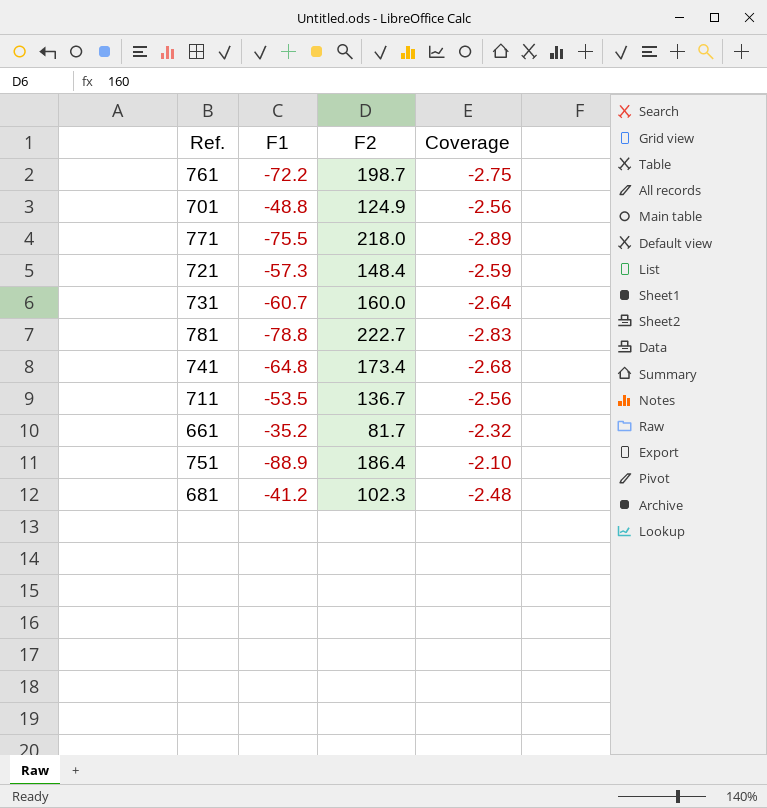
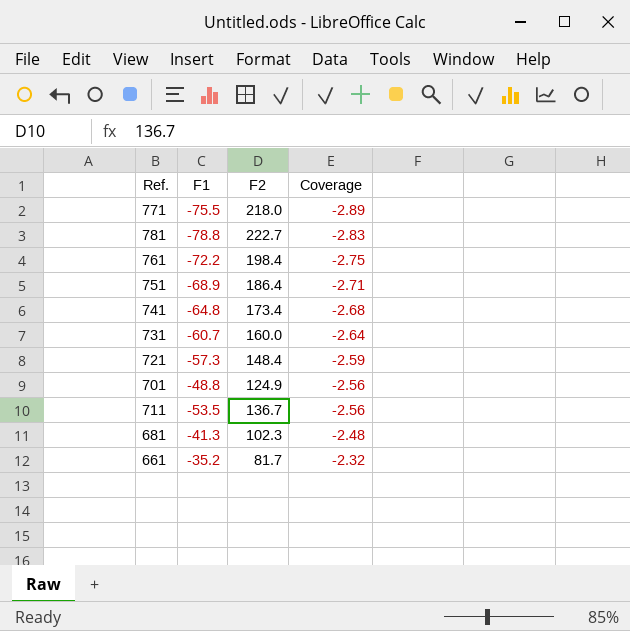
row order: none -> Coverage ascending
761 | F2: 198.7 -> 198.4
751 | F1: -88.9 -> -68.9
751 | Coverage: -2.10 -> -2.71
681 | F1: -41.2 -> -41.3

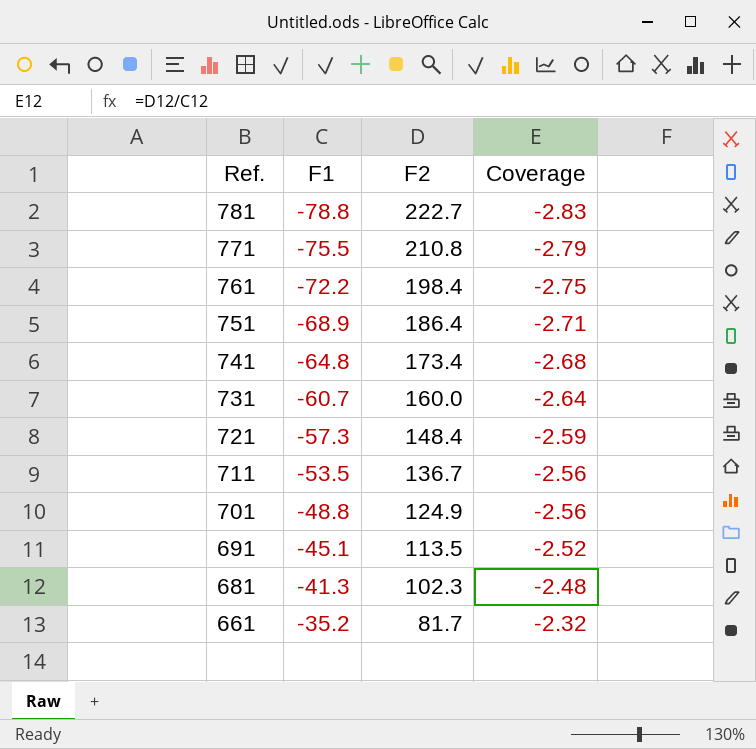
row order: Coverage ascending -> Ref. descending
771 | F2: 218.0 -> 210.8
771 | Coverage: -2.89 -> -2.79
row 691: none -> -45.1 | 113.5 | -2.52

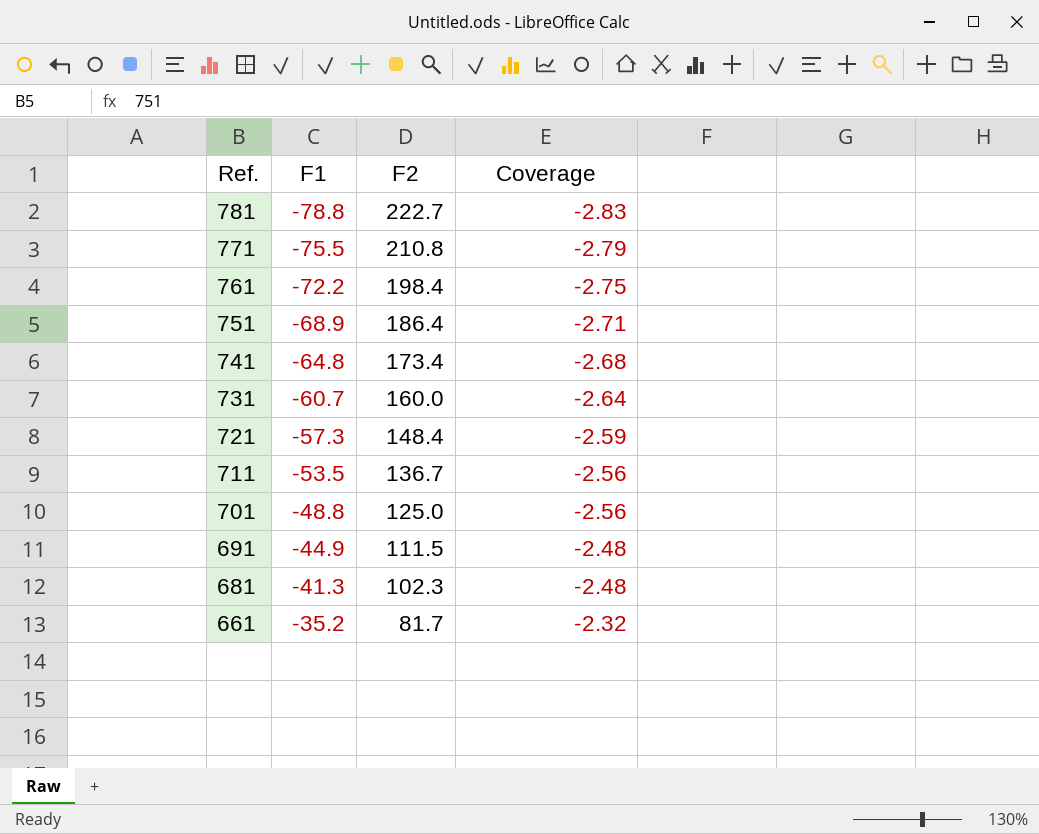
701 | F2: 124.9 -> 125.0
691 | F1: -45.1 -> -44.9
691 | F2: 113.5 -> 111.5
691 | Coverage: -2.52 -> -2.48

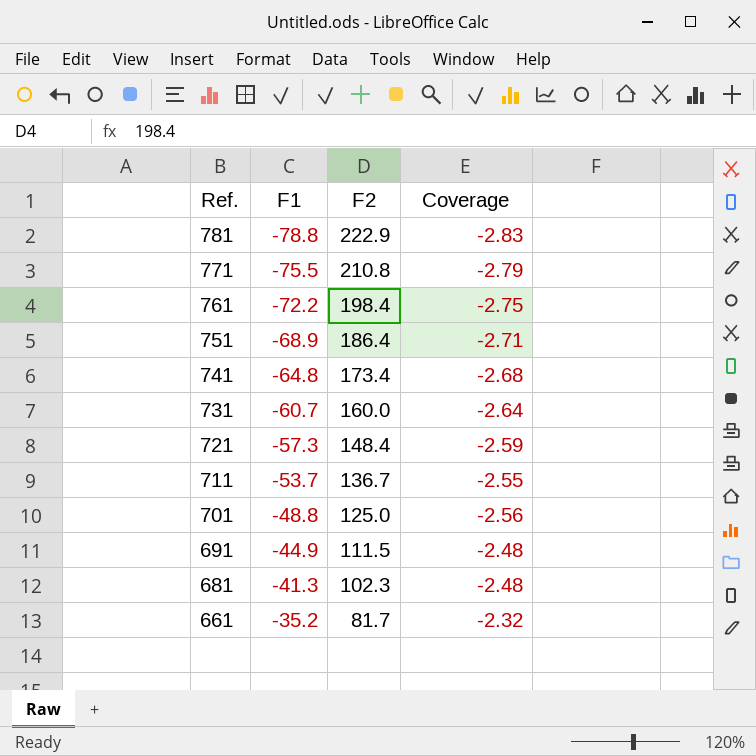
781 | F2: 222.7 -> 222.9
711 | F1: -53.5 -> -53.7
711 | Coverage: -2.56 -> -2.55

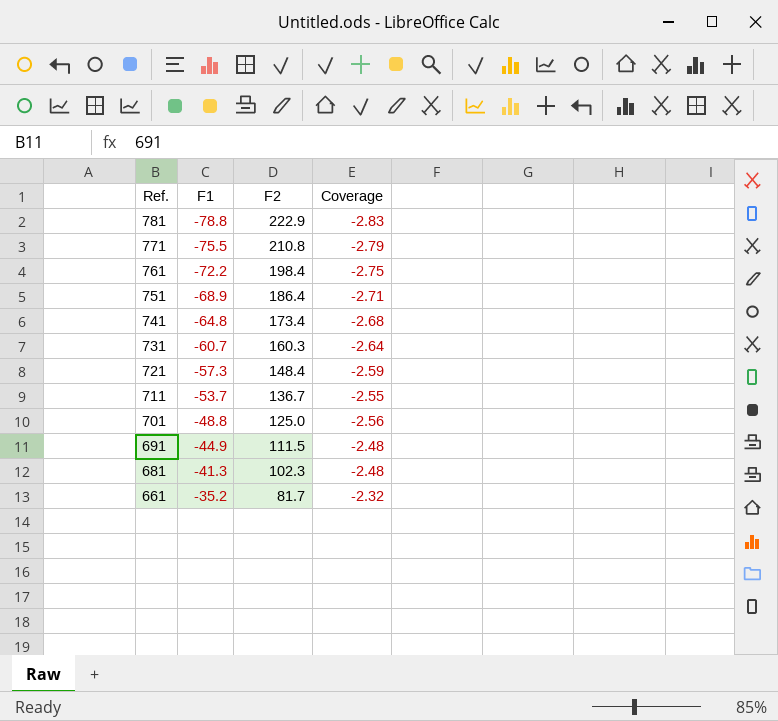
731 | F2: 160.0 -> 160.3

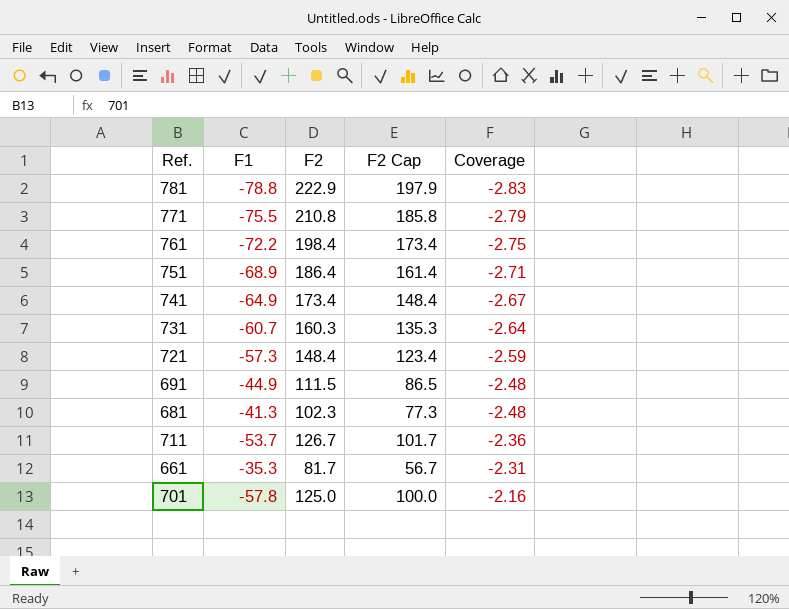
row order: Ref. descending -> Coverage ascending
column F2 Cap | formula: none -> [F2] - 25
741 | F1: -64.8 -> -64.9
741 | Coverage: -2.68 -> -2.67
711 | F2: 136.7 -> 126.7
711 | Coverage: -2.55 -> -2.36
661 | F1: -35.2 -> -35.3
661 | Coverage: -2.32 -> -2.31
701 | F1: -48.8 -> -57.8
701 | Coverage: -2.56 -> -2.16

